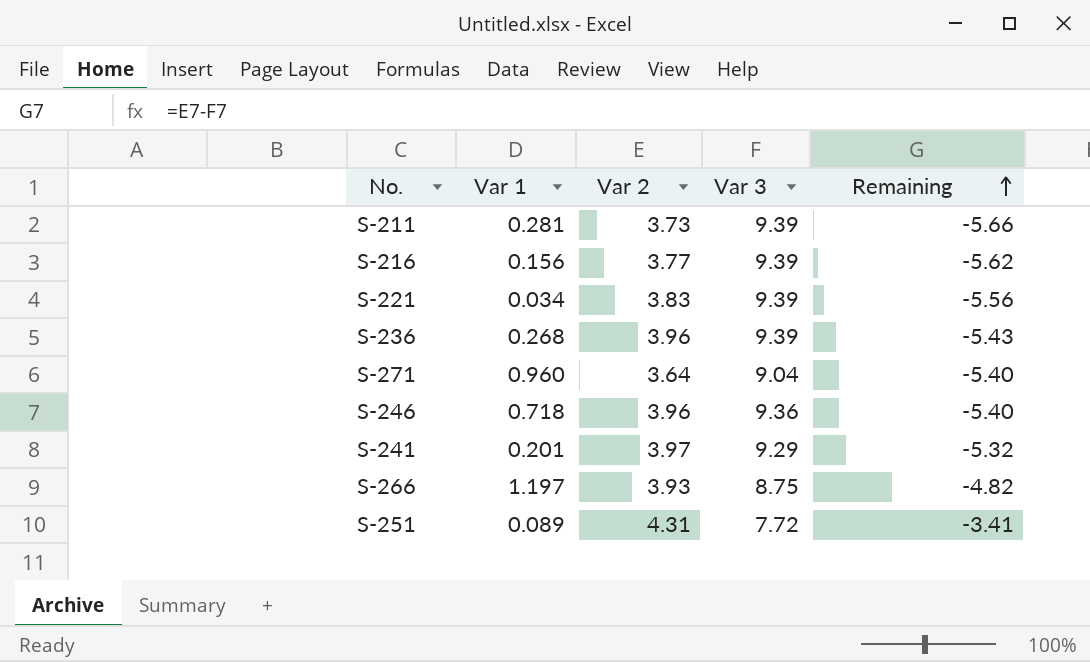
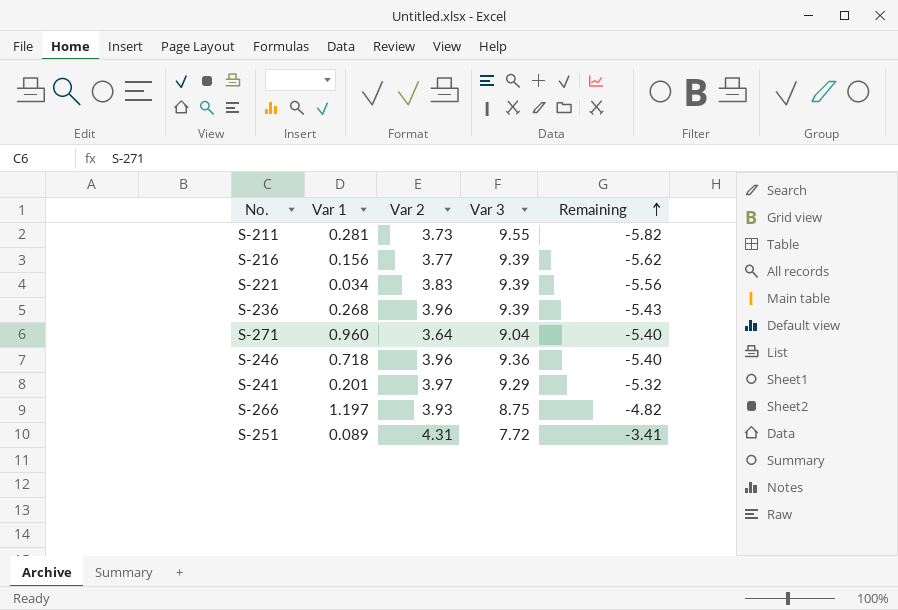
S-211 | Var 3: 9.39 -> 9.55
S-211 | Remaining: -5.66 -> -5.82

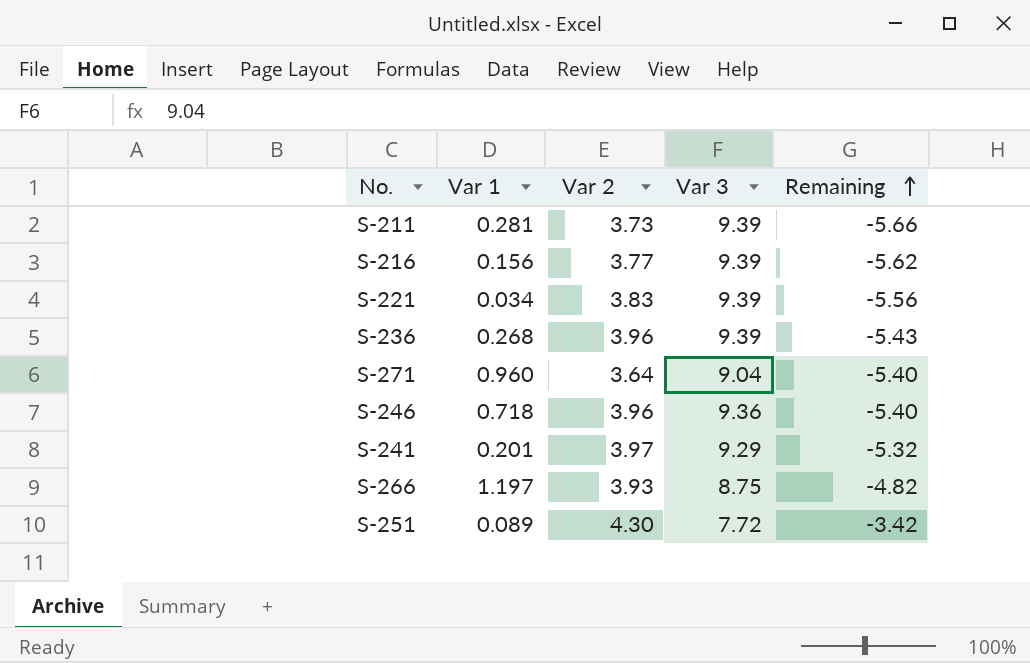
S-211 | Var 3: 9.55 -> 9.39
S-211 | Remaining: -5.82 -> -5.66
S-251 | Var 2: 4.31 -> 4.30
S-251 | Remaining: -3.41 -> -3.42

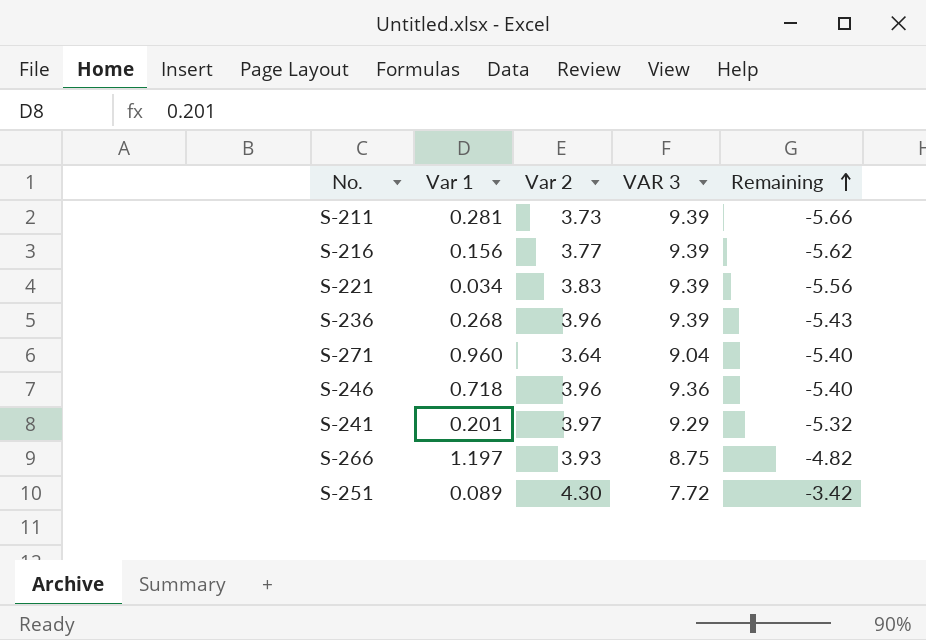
column name: Var 3 -> VAR 3

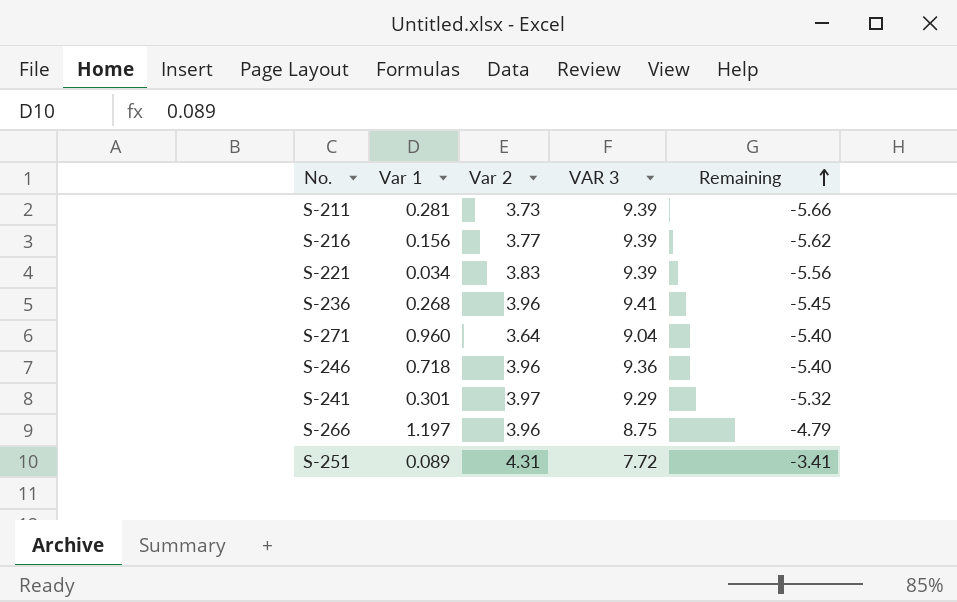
S-236 | VAR 3: 9.39 -> 9.41
S-236 | Remaining: -5.43 -> -5.45
S-241 | Var 1: 0.201 -> 0.301
S-266 | Var 2: 3.93 -> 3.96
S-266 | Remaining: -4.82 -> -4.79
S-251 | Var 2: 4.30 -> 4.31
S-251 | Remaining: -3.42 -> -3.41

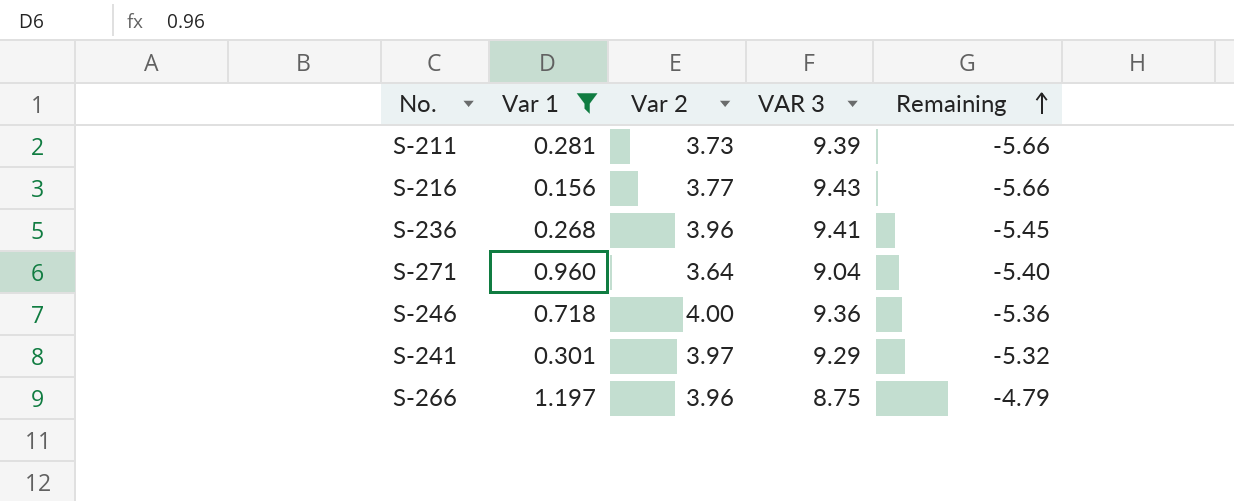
filter: none -> Var 1 >= 0.156
S-216 | VAR 3: 9.39 -> 9.43
S-216 | Remaining: -5.62 -> -5.66
S-246 | Var 2: 3.96 -> 4.00
S-246 | Remaining: -5.40 -> -5.36

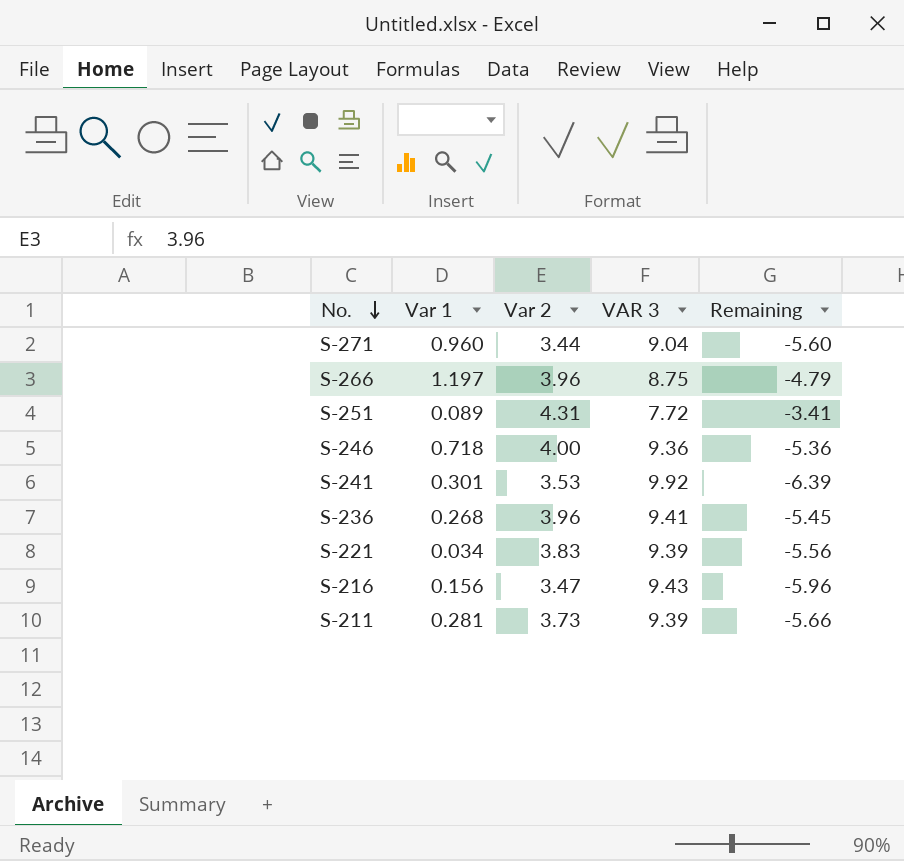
filter: Var 1 >= 0.156 -> none
row order: Remaining ascending -> No. descending
S-271 | Var 2: 3.64 -> 3.44
S-271 | Remaining: -5.40 -> -5.60
S-241 | Var 2: 3.97 -> 3.53
S-241 | VAR 3: 9.29 -> 9.92
S-241 | Remaining: -5.32 -> -6.39
S-216 | Var 2: 3.77 -> 3.47
S-216 | Remaining: -5.66 -> -5.96

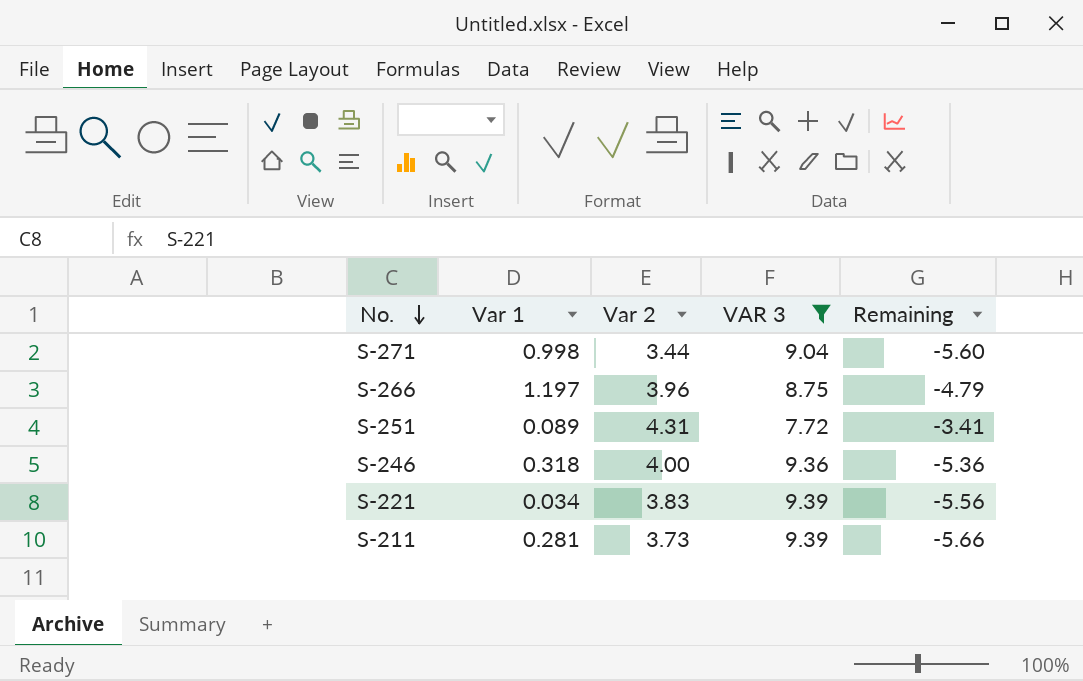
filter: none -> VAR 3 <= 9.39
S-271 | Var 1: 0.960 -> 0.998
S-246 | Var 1: 0.718 -> 0.318

